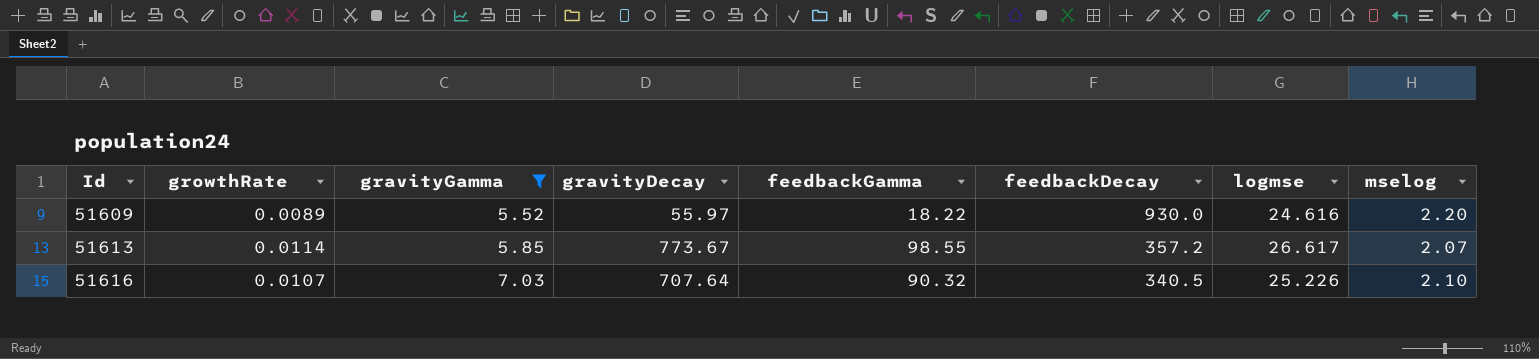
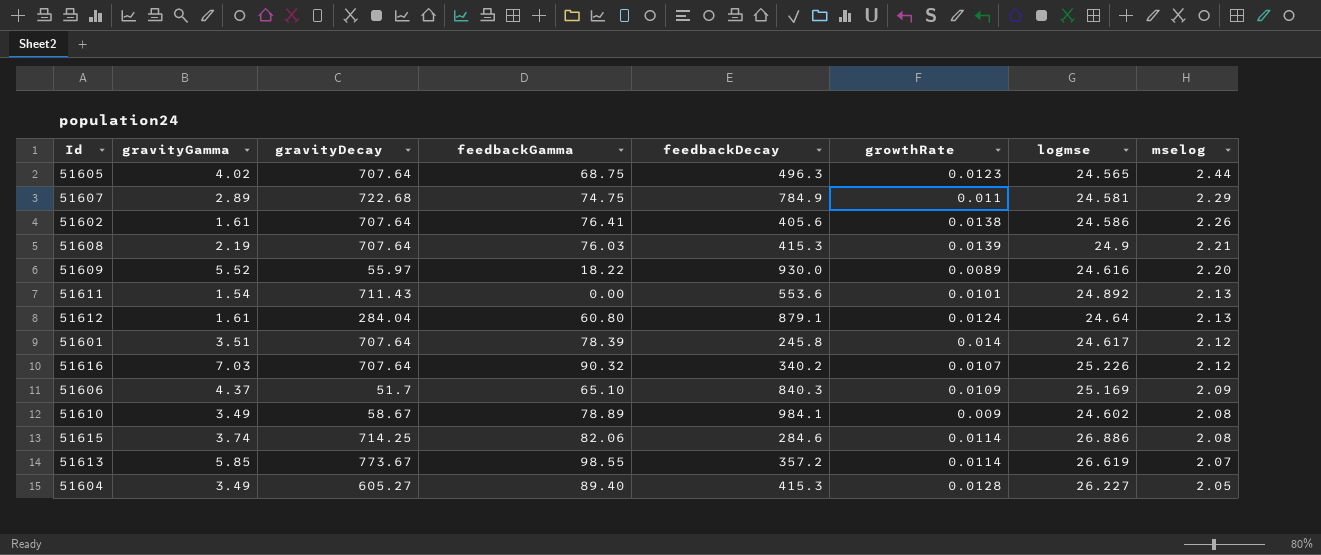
filter: gravityGamma >= 5.52 -> none
row order: Id ascending -> mselog descending
column growthRate | position: 2 -> 6
51616 | feedbackDecay: 340.5 -> 340.2
51616 | mselog: 2.10 -> 2.12
51613 | logmse: 26.617 -> 26.619

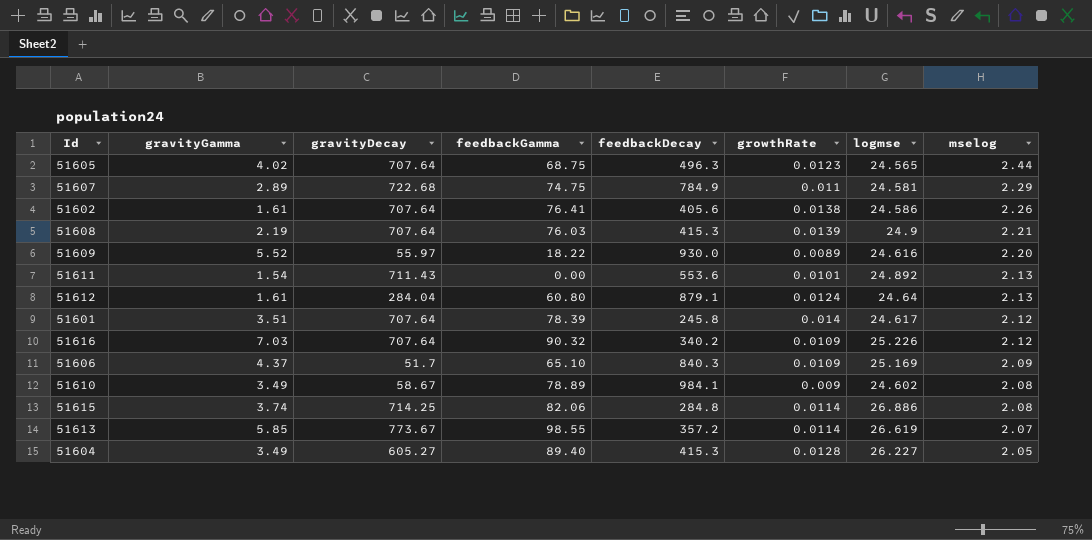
51616 | growthRate: 0.0107 -> 0.0109
51615 | feedbackDecay: 284.6 -> 284.8

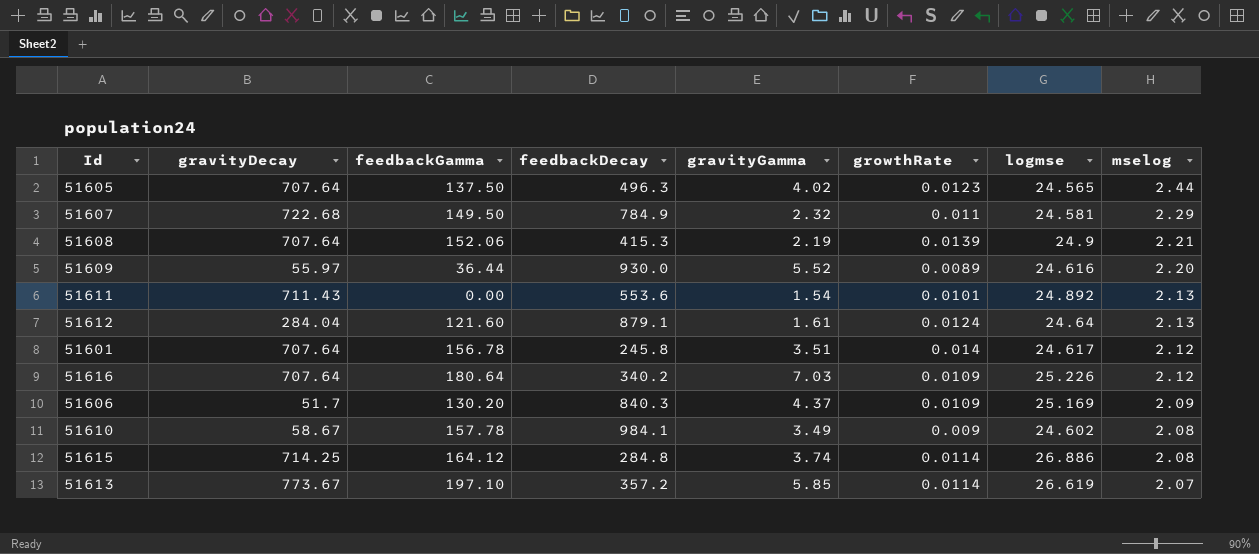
column gravityGamma | position: 2 -> 5
row 51602: 1.61 | 707.64 | 76.41 | 405.6 | 0.0138 | 24.586 | 2.26 -> none
row 51604: 3.49 | 605.27 | 89.40 | 415.3 | 0.0128 | 26.227 | 2.05 -> none
51605 | feedbackGamma: 68.75 -> 137.50
51607 | feedbackGamma: 74.75 -> 149.50
51607 | gravityGamma: 2.89 -> 2.32
51608 | feedbackGamma: 76.03 -> 152.06
51609 | feedbackGamma: 18.22 -> 36.44
51612 | feedbackGamma: 60.80 -> 121.60
51601 | feedbackGamma: 78.39 -> 156.78
51616 | feedbackGamma: 90.32 -> 180.64
51606 | feedbackGamma: 65.10 -> 130.20
51610 | feedbackGamma: 78.89 -> 157.78
51615 | feedbackGamma: 82.06 -> 164.12
51613 | feedbackGamma: 98.55 -> 197.10

